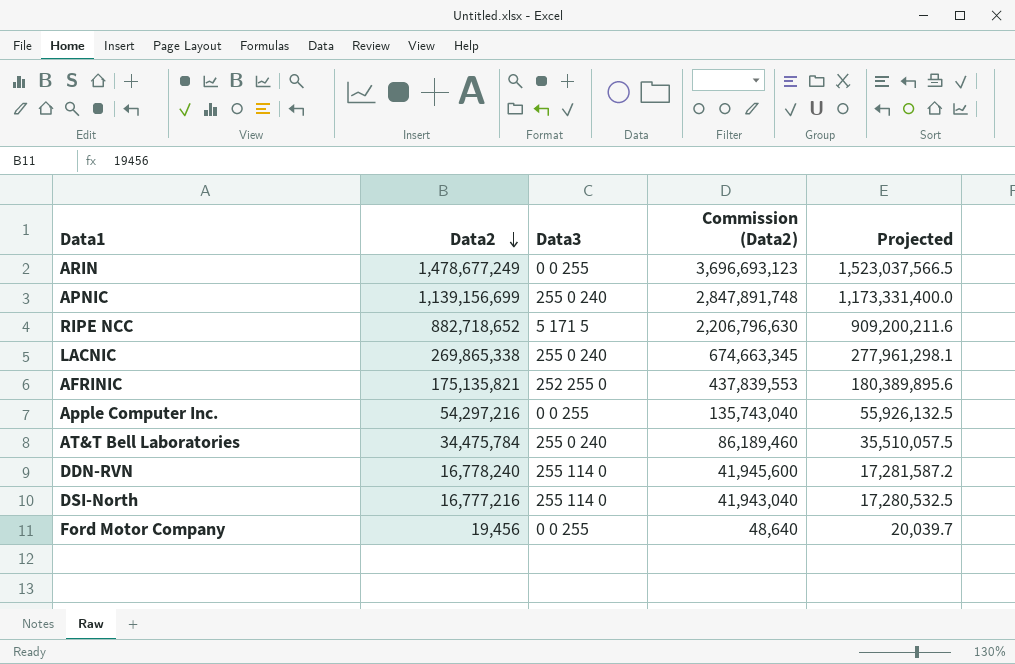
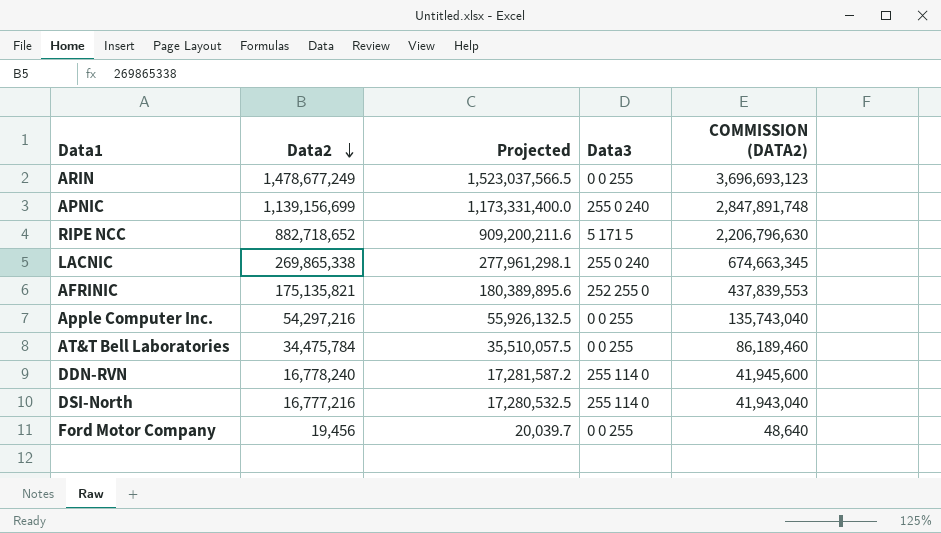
column Projected | position: 5 -> 3
column name: Commission (Data2) -> COMMISSION (DATA2)
AT&T Bell Laboratories | Data3: 255 0 240 -> 0 0 255

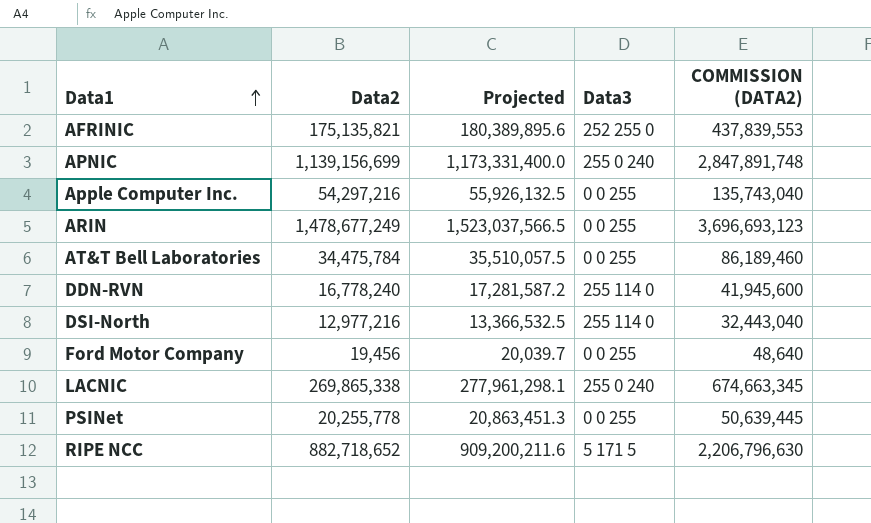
row order: Data2 descending -> Data1 ascending
DSI-North | Data2: 16,777,216 -> 12,977,216
DSI-North | Projected: 17,280,532.5 -> 13,366,532.5
DSI-North | COMMISSION (DATA2): 41,943,040 -> 32,443,040
row PSINet: none -> 20,255,778 | 20,863,451.3 | 0 0 255 | 50,639,445

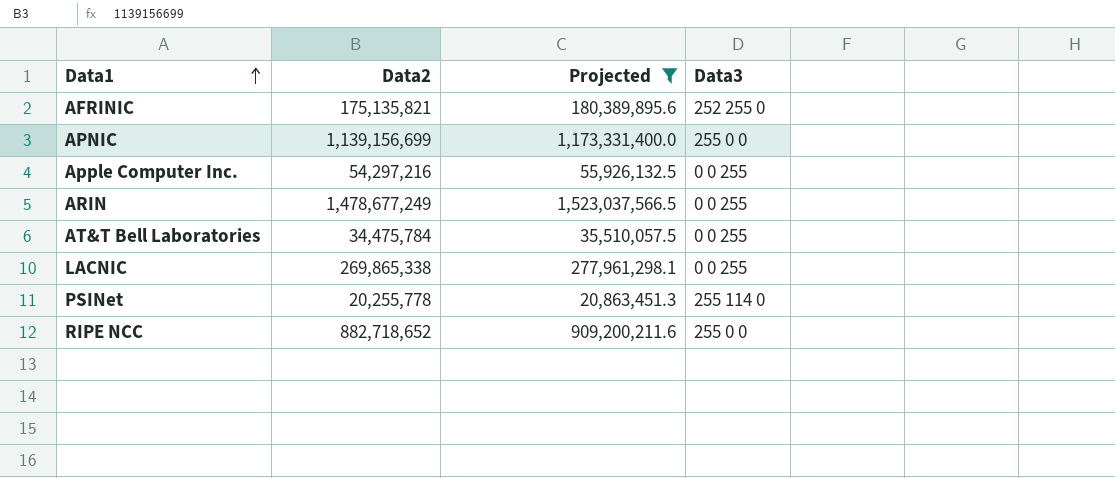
filter: none -> Projected >= 20,863,451.3
column COMMISSION (DATA2) | formula: [Data2] * 2.5 -> none
APNIC | Data3: 255 0 240 -> 255 0 0
LACNIC | Data3: 255 0 240 -> 0 0 255
PSINet | Data3: 0 0 255 -> 255 114 0
RIPE NCC | Data3: 5 171 5 -> 255 0 0

